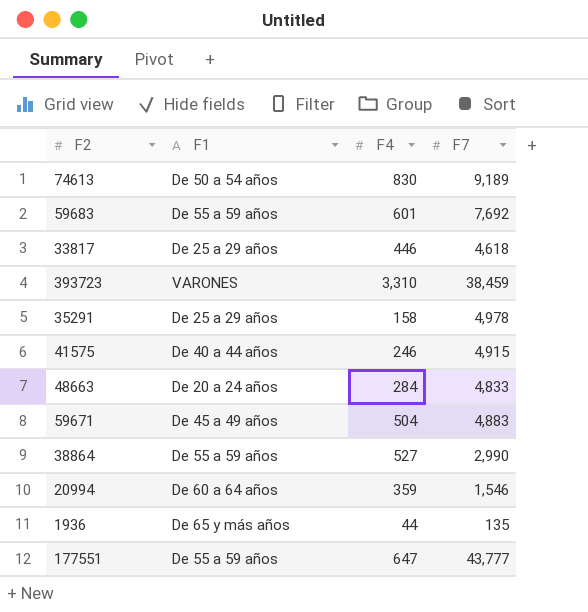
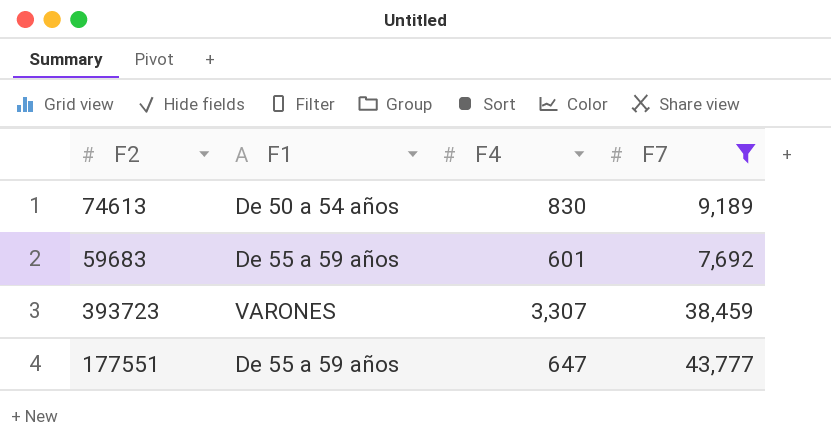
filter: none -> F7 >= 7,692
393723 | F4: 3,310 -> 3,307

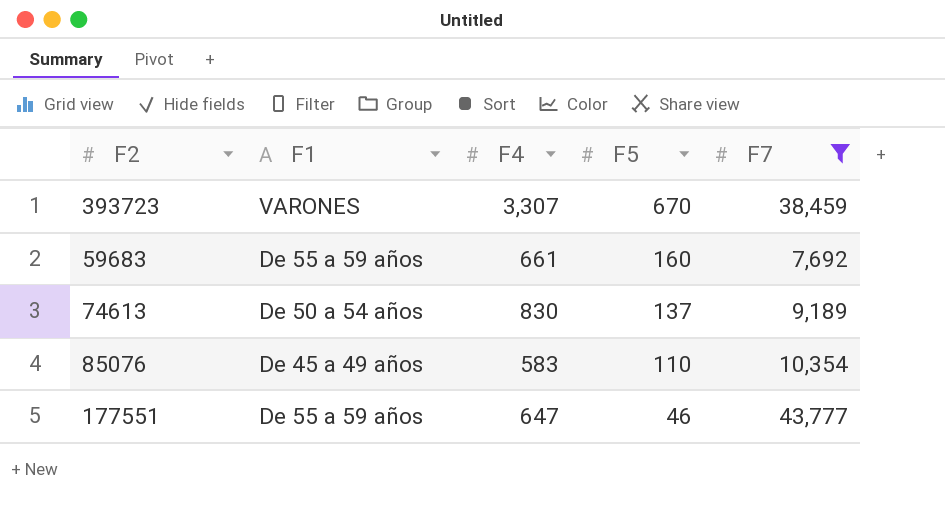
row order: none -> F5 descending
column F5 | position: none -> 4
59683 | F4: 601 -> 661
row 85076: none -> De 45 a 49 años | 583 | 110 | 10,354

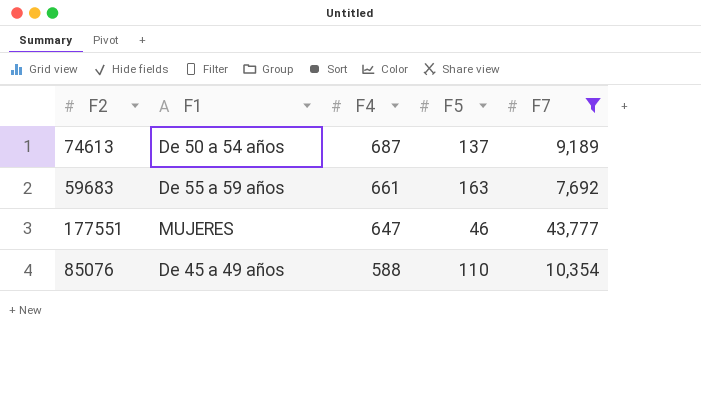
row order: F5 descending -> F4 descending
row 393723: VARONES | 3,307 | 670 | 38,459 -> none
74613 | F4: 830 -> 687
59683 | F5: 160 -> 163
177551 | F1: De 55 a 59 años -> MUJERES
85076 | F4: 583 -> 588

